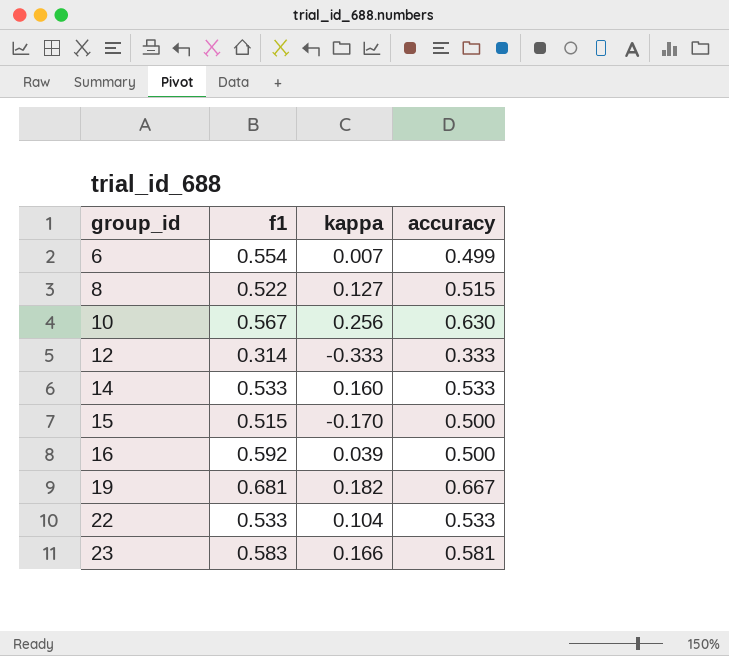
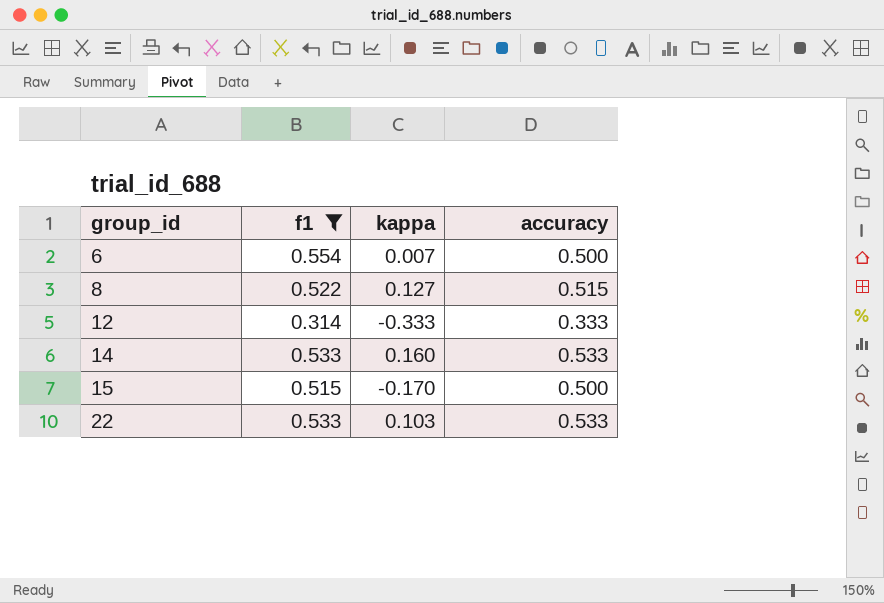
filter: none -> f1 <= 0.554
6 | accuracy: 0.499 -> 0.500
22 | kappa: 0.104 -> 0.103

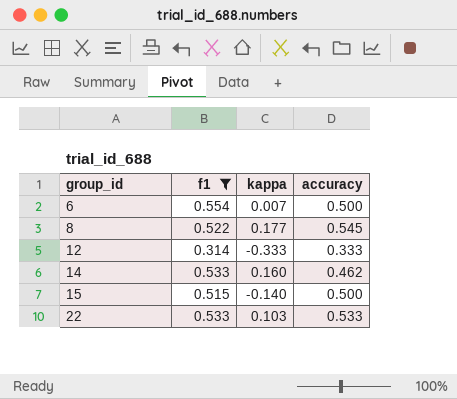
8 | kappa: 0.127 -> 0.177
8 | accuracy: 0.515 -> 0.545
14 | accuracy: 0.533 -> 0.462
15 | kappa: -0.170 -> -0.140

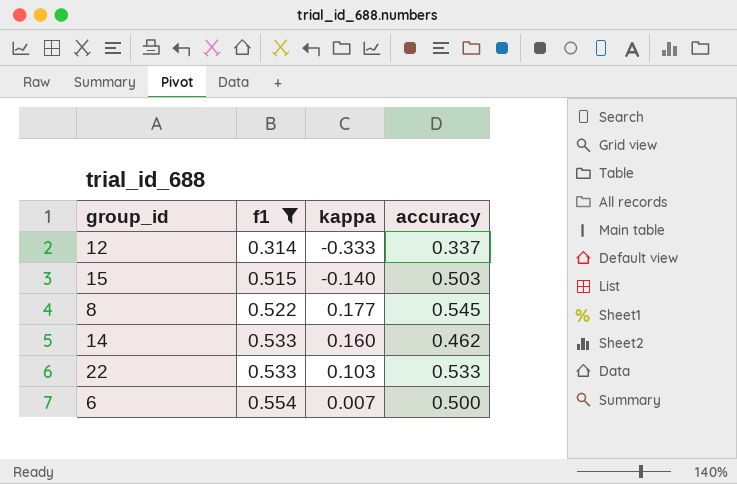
row order: group_id ascending -> f1 ascending
12 | accuracy: 0.333 -> 0.337
15 | accuracy: 0.500 -> 0.503

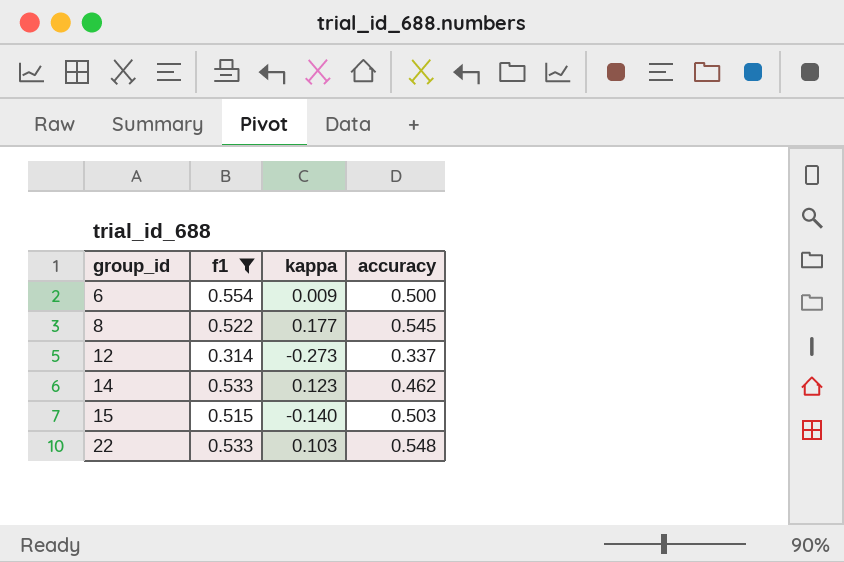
row order: f1 ascending -> group_id ascending
6 | kappa: 0.007 -> 0.009
12 | kappa: -0.333 -> -0.273
14 | kappa: 0.160 -> 0.123
22 | accuracy: 0.533 -> 0.548

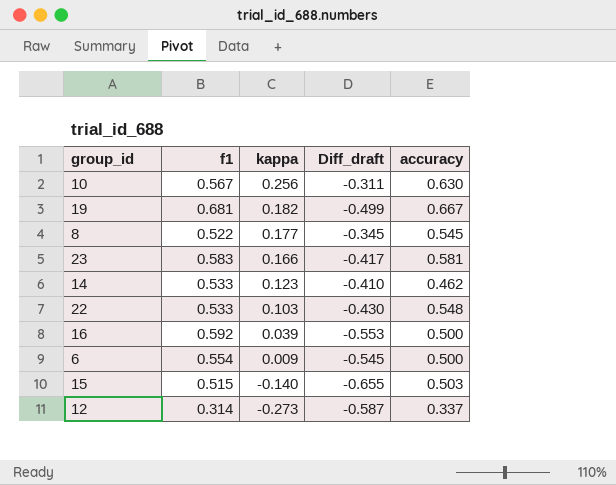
filter: f1 <= 0.554 -> none
row order: group_id ascending -> kappa descending
column Diff_draft | formula: none -> [kappa] - [f1]

